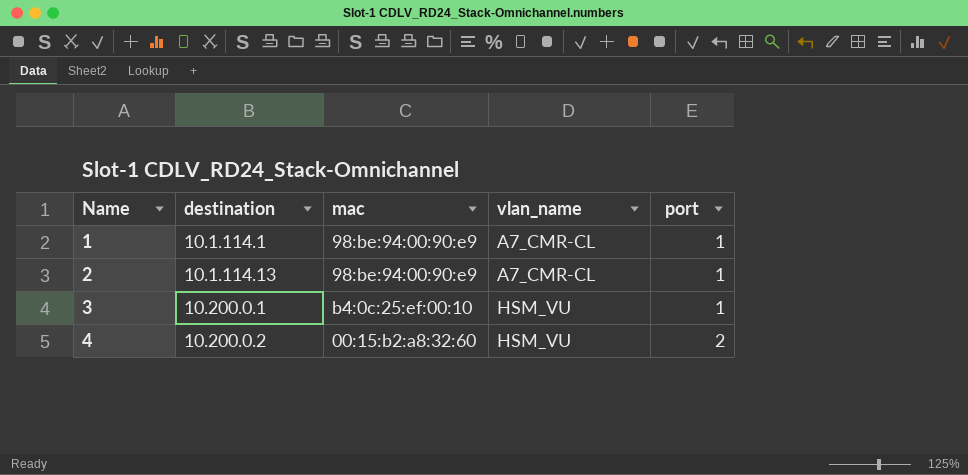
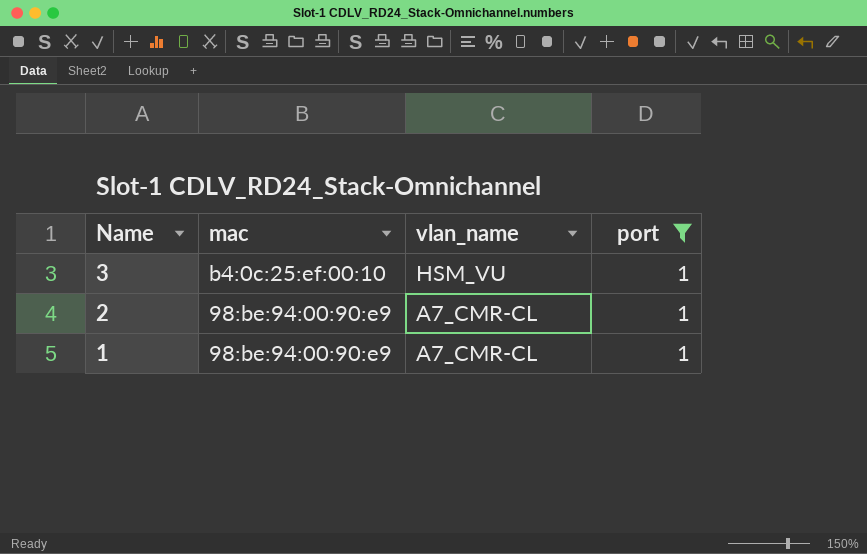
filter: none -> port = 1
row order: Name ascending -> Name descending
column destination | position: 2 -> none

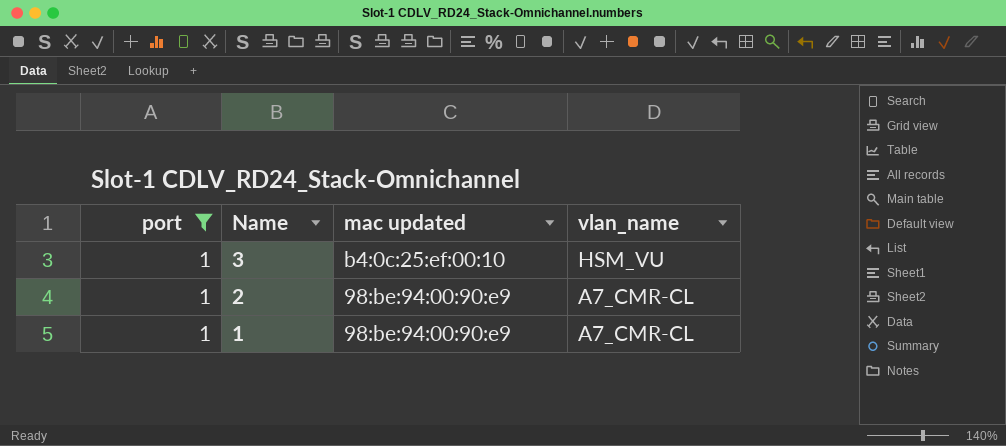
column port | position: 4 -> 1
column name: mac -> mac updated

